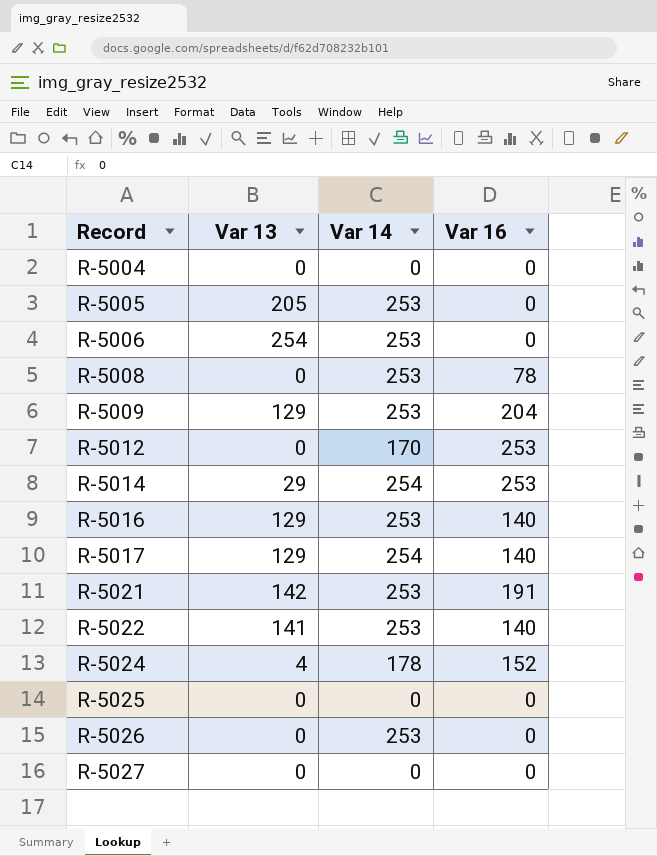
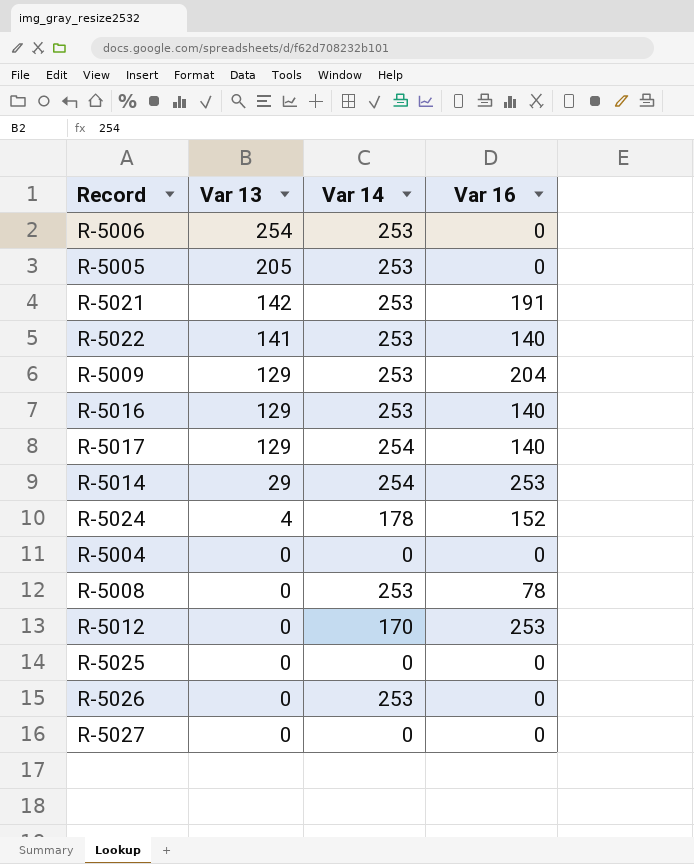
row order: Record ascending -> Var 13 descending

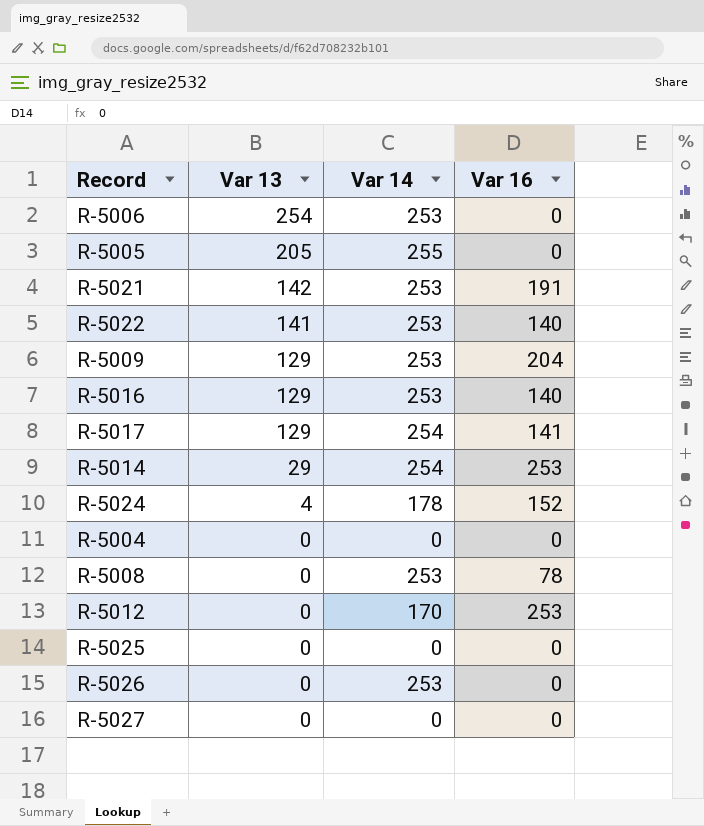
R-5005 | Var 14: 253 -> 255
R-5017 | Var 16: 140 -> 141

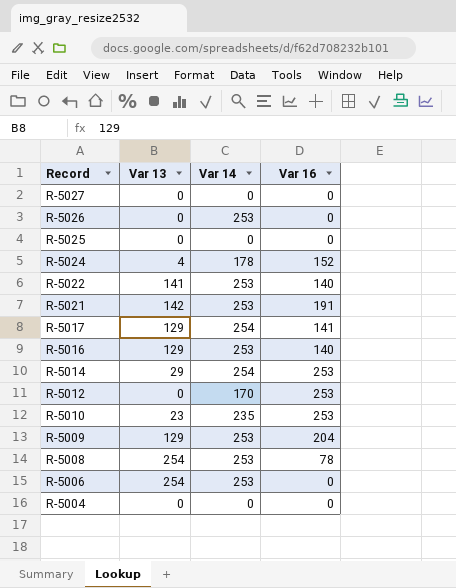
row order: Var 13 descending -> Record descending
row R-5005: 205 | 255 | 0 -> none
row R-5010: none -> 23 | 235 | 253
R-5008 | Var 13: 0 -> 254

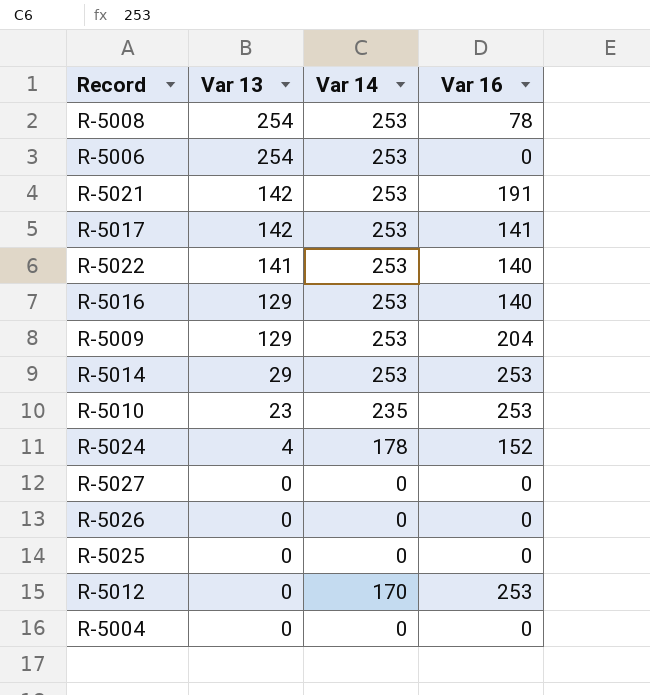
row order: Record descending -> Var 13 descending
R-5017 | Var 13: 129 -> 142
R-5017 | Var 14: 254 -> 253
R-5014 | Var 14: 254 -> 253
R-5026 | Var 14: 253 -> 0

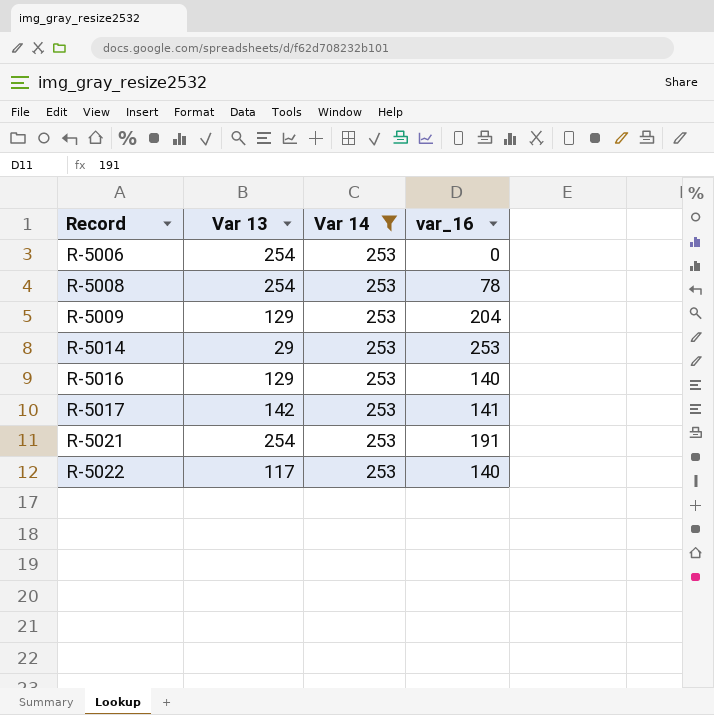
filter: none -> Var 14 = 253
row order: Var 13 descending -> Record ascending
column name: Var 16 -> var_16
R-5021 | Var 13: 142 -> 254
R-5022 | Var 13: 141 -> 117

